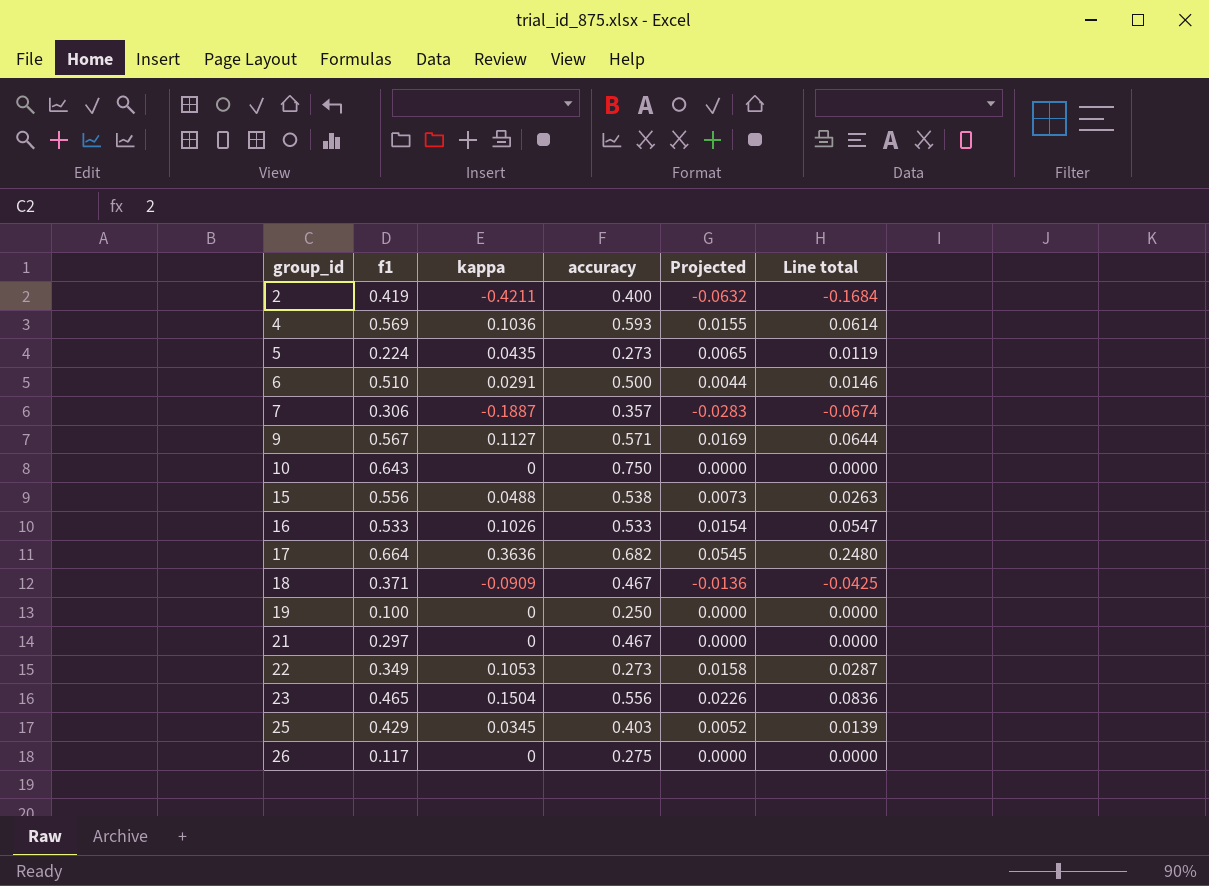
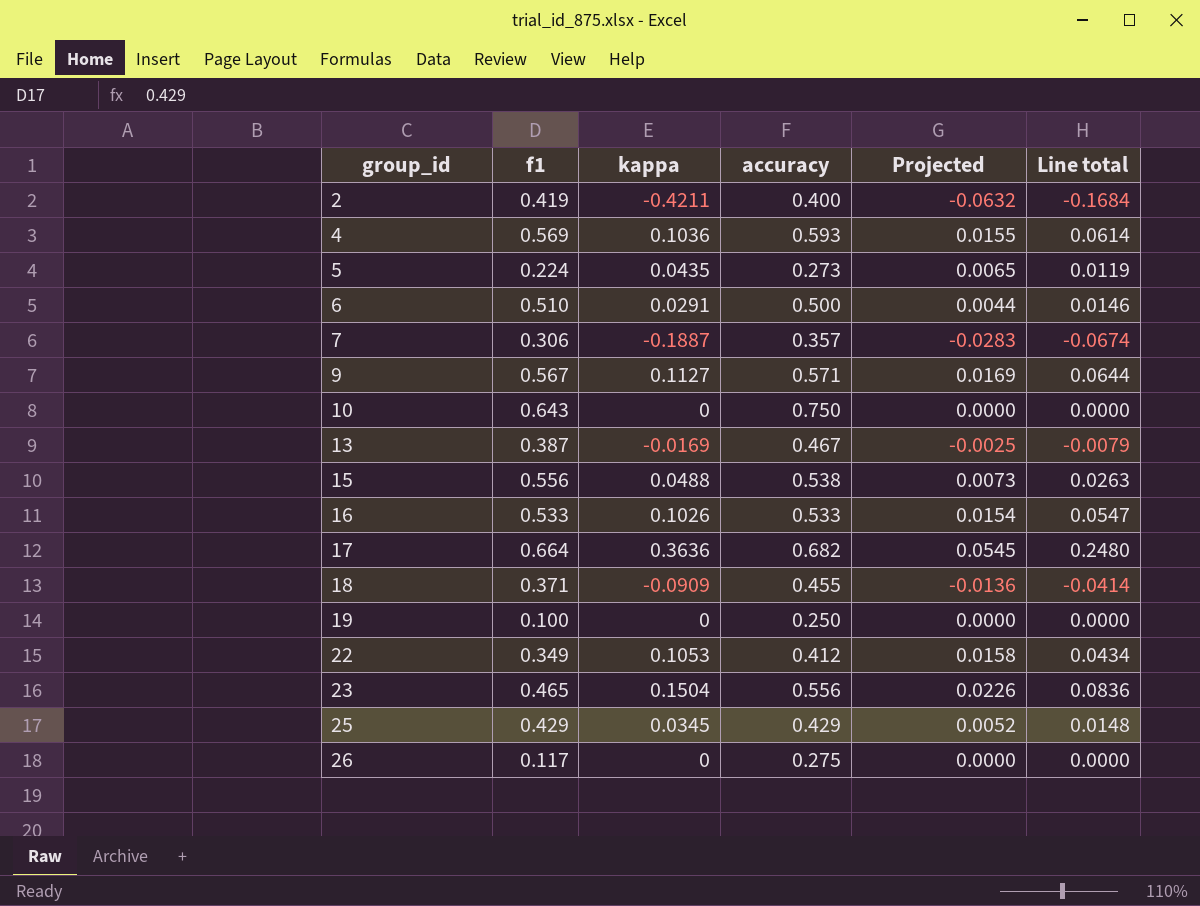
row 21: 0.297 | 0 | 0.467 | 0.0000 | 0.0000 -> none
row 13: none -> 0.387 | -0.0169 | 0.467 | -0.0025 | -0.0079
18 | accuracy: 0.467 -> 0.455
18 | Line total: -0.0425 -> -0.0414
22 | accuracy: 0.273 -> 0.412
22 | Line total: 0.0287 -> 0.0434
25 | accuracy: 0.403 -> 0.429
25 | Line total: 0.0139 -> 0.0148

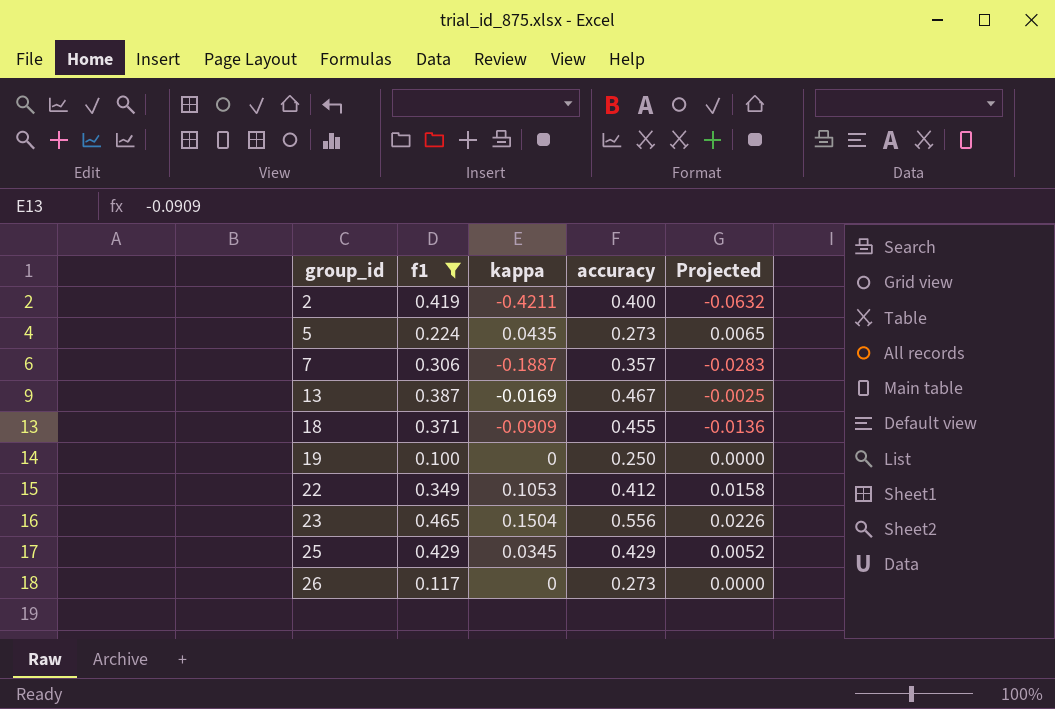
filter: none -> f1 <= 0.465
column Line total | formula: [kappa] * [accuracy] -> none
26 | accuracy: 0.275 -> 0.273

